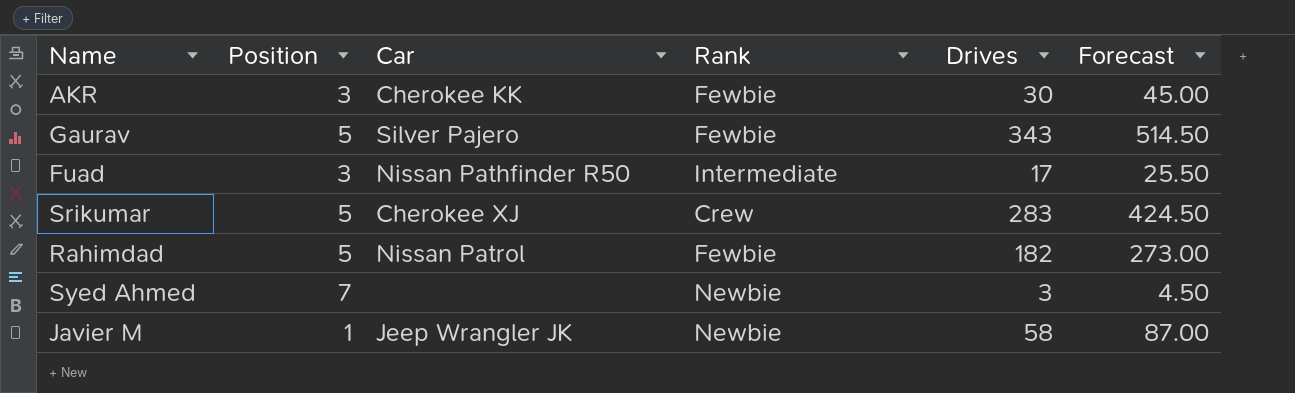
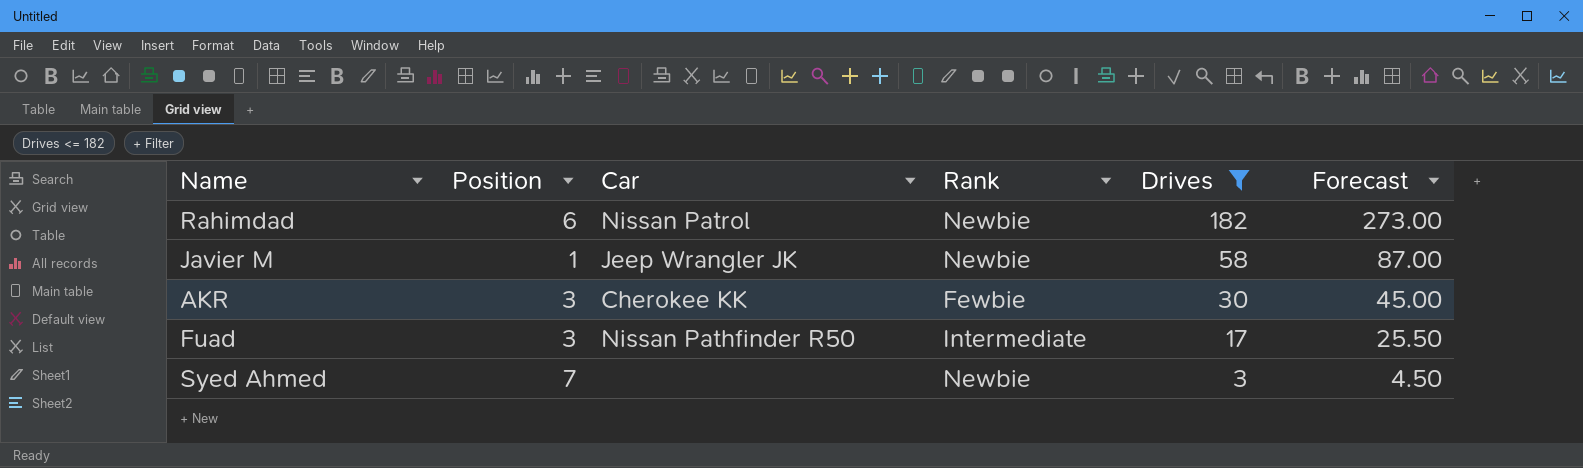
filter: none -> Drives <= 182
row order: none -> Drives descending
Rahimdad | Position: 5 -> 6
Rahimdad | Rank: Fewbie -> Newbie

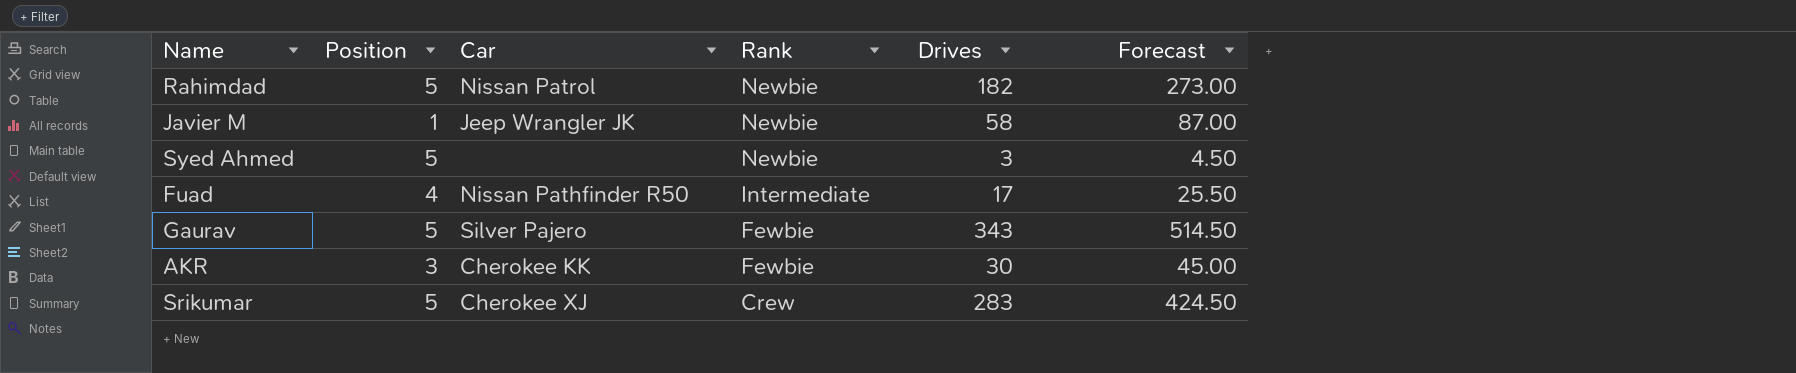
filter: Drives <= 182 -> none
row order: Drives descending -> Rank descending
Rahimdad | Position: 6 -> 5
Syed Ahmed | Position: 7 -> 5
Fuad | Position: 3 -> 4

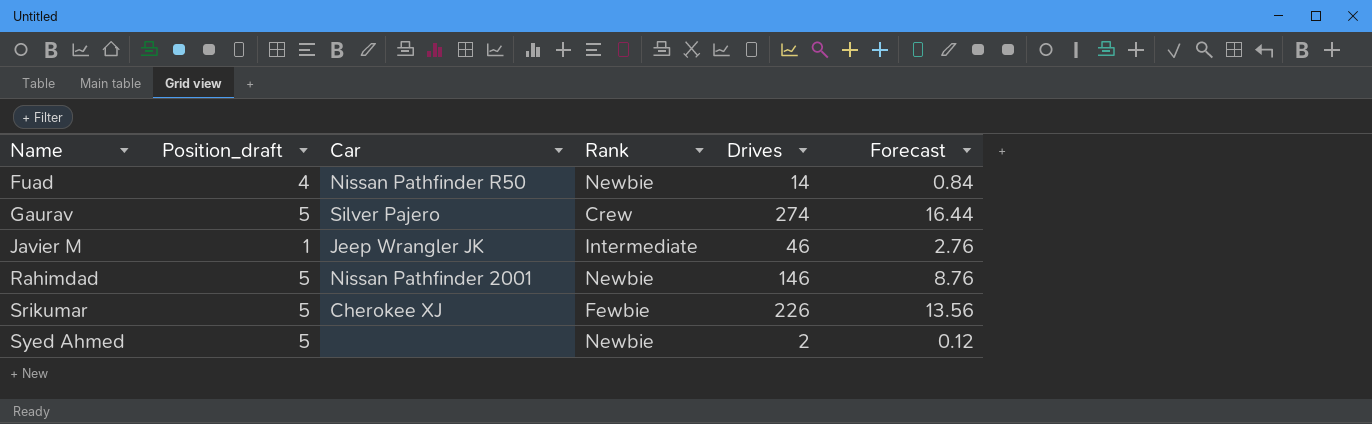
row order: Rank descending -> Name ascending
column name: Position -> Position_draft
column Forecast | formula: [Drives] * 1.5 -> [Drives] * 0.06
row AKR: 3 | Cherokee KK | Fewbie | 30 | 45.00 -> none
Fuad | Rank: Intermediate -> Newbie
Fuad | Drives: 17 -> 14
Gaurav | Rank: Fewbie -> Crew
Gaurav | Drives: 343 -> 274
Javier M | Rank: Newbie -> Intermediate
Javier M | Drives: 58 -> 46
Rahimdad | Car: Nissan Patrol -> Nissan Pathfinder 2001
Rahimdad | Drives: 182 -> 146
Srikumar | Rank: Crew -> Fewbie
Srikumar | Drives: 283 -> 226
Syed Ahmed | Drives: 3 -> 2

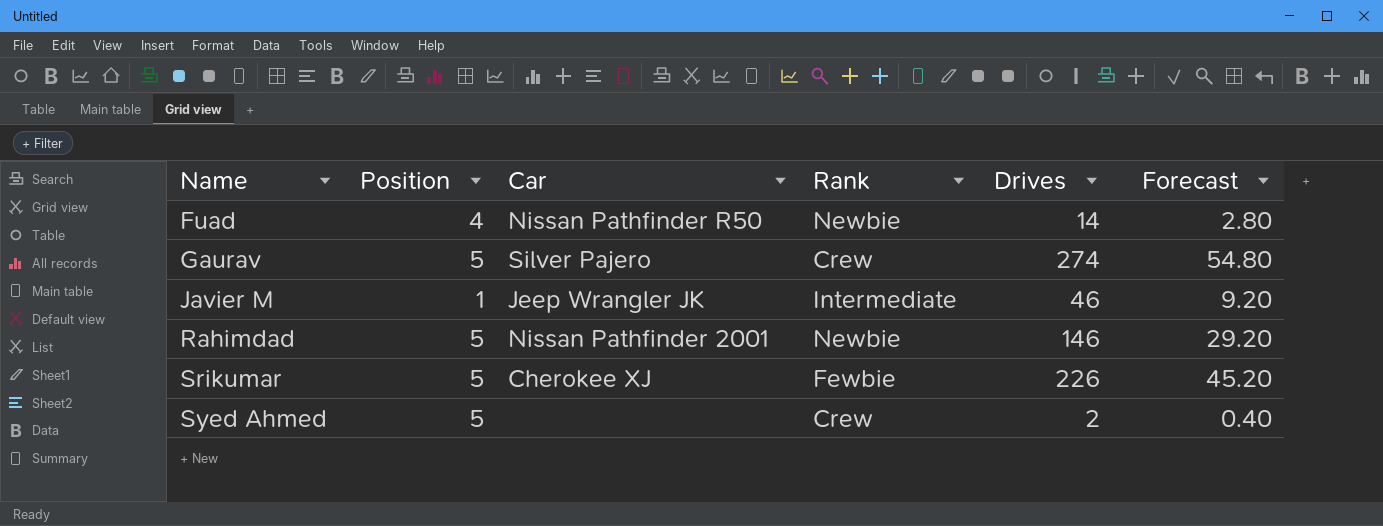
column name: Position_draft -> Position
column Forecast | formula: [Drives] * 0.06 -> [Drives] * 0.2
Syed Ahmed | Rank: Newbie -> Crew

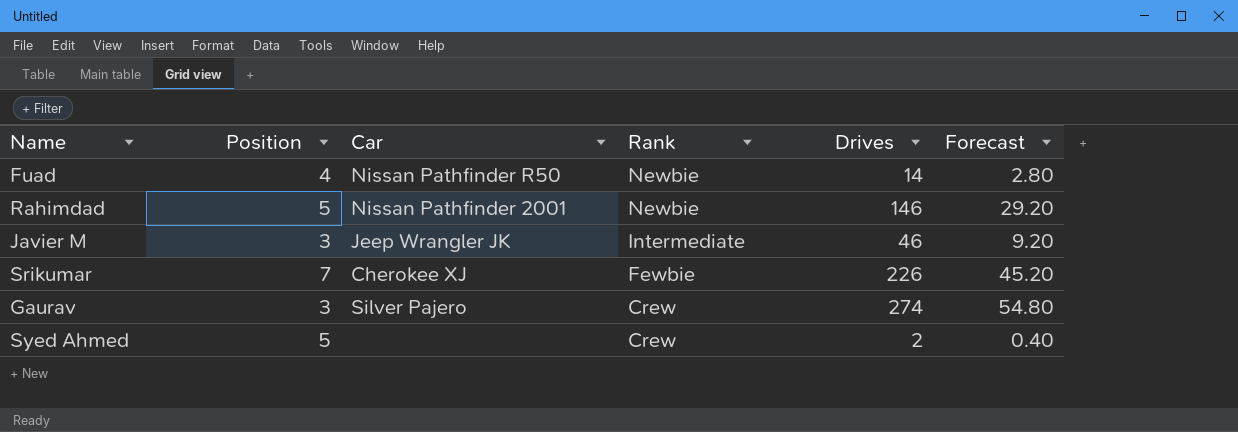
row order: Name ascending -> Rank descending
Javier M | Position: 1 -> 3
Srikumar | Position: 5 -> 7
Gaurav | Position: 5 -> 3

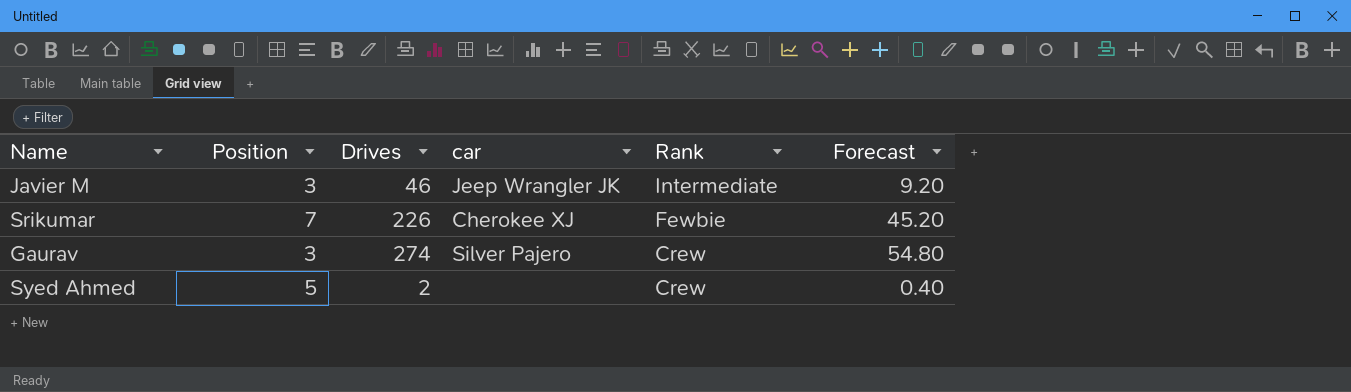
column Drives | position: 5 -> 3
column name: Car -> car
row Fuad: 4 | Nissan Pathfinder R50 | Newbie | 14 | 2.80 -> none
row Rahimdad: 5 | Nissan Pathfinder 2001 | Newbie | 146 | 29.20 -> none

